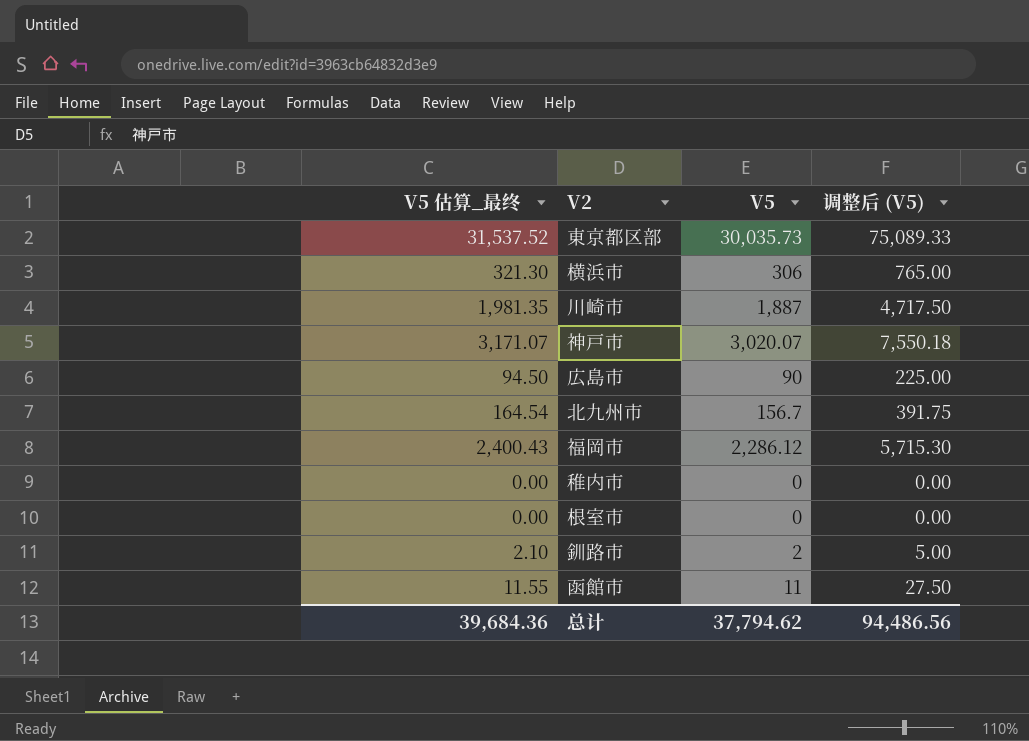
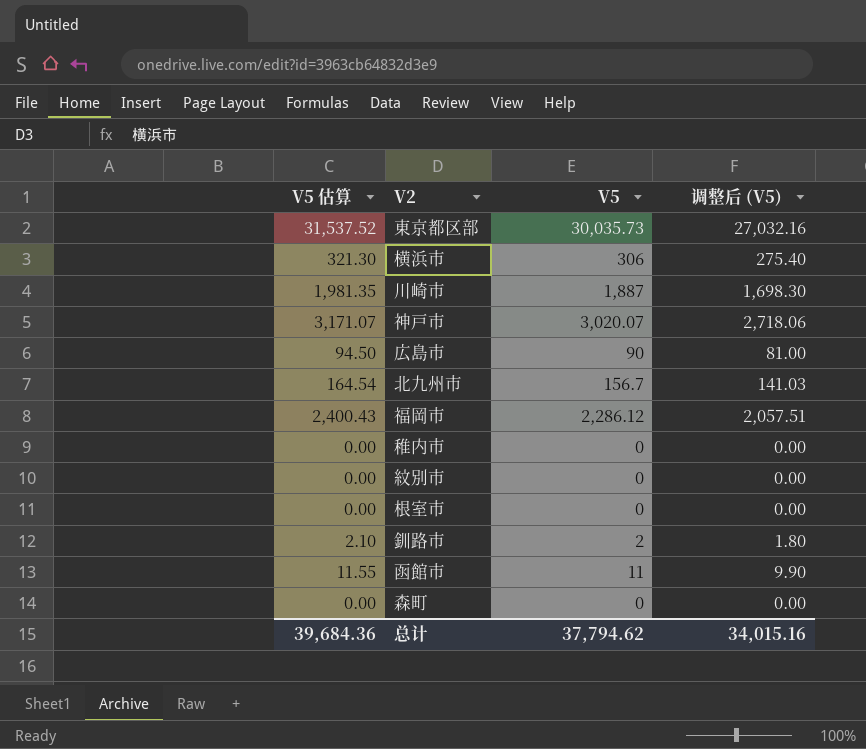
column name: V5 估算_最终 -> V5 估算
column 调整后 (V5) | formula: [V5] * 2.5 -> [V5] * 0.9
row 紋別市: none -> 0.00 | 0 | 0.00
row 森町: none -> 0.00 | 0 | 0.00
总计 | 调整后 (V5): 94,486.56 -> 34,015.16

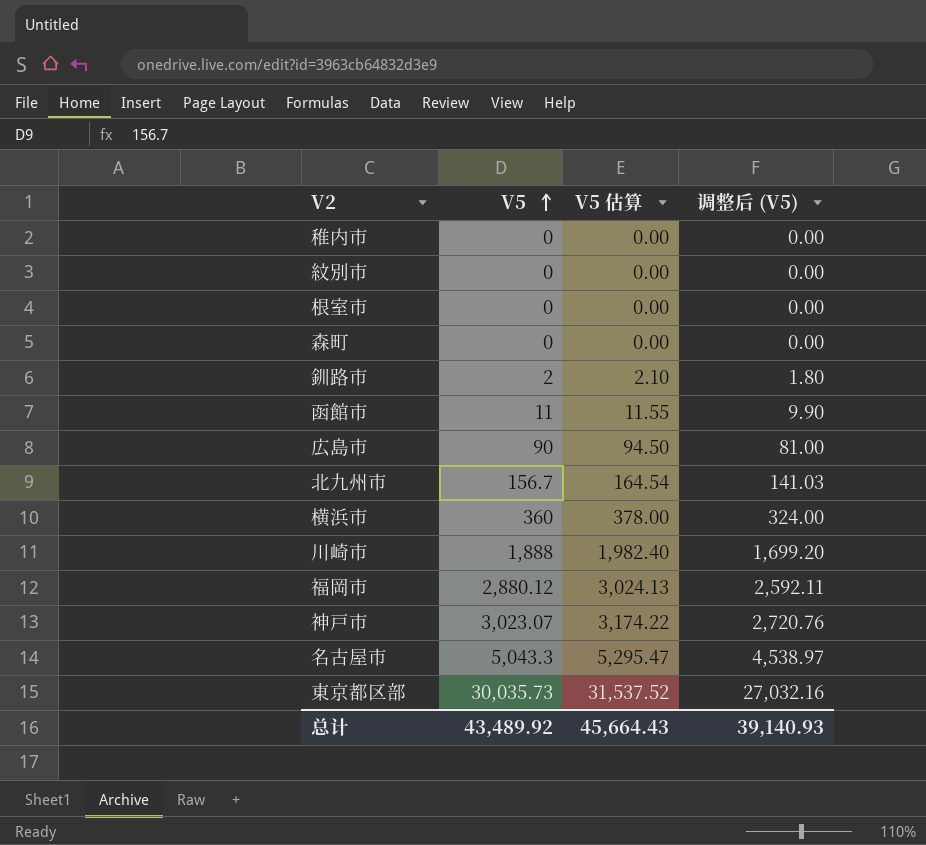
row order: none -> V5 ascending
column V5 估算 | position: 1 -> 3
横浜市 | V5: 306 -> 360
横浜市 | V5 估算: 321.30 -> 378.00
横浜市 | 调整后 (V5): 275.40 -> 324.00
川崎市 | V5: 1,887 -> 1,888
川崎市 | V5 估算: 1,981.35 -> 1,982.40
川崎市 | 调整后 (V5): 1,698.30 -> 1,699.20
福岡市 | V5: 2,286.12 -> 2,880.12
福岡市 | V5 估算: 2,400.43 -> 3,024.13
福岡市 | 调整后 (V5): 2,057.51 -> 2,592.11
神戸市 | V5: 3,020.07 -> 3,023.07
神戸市 | V5 估算: 3,171.07 -> 3,174.22
神戸市 | 调整后 (V5): 2,718.06 -> 2,720.76
row 名古屋市: none -> 5,043.3 | 5,295.47 | 4,538.97
总计 | V5: 37,794.62 -> 43,489.92
总计 | V5 估算: 39,684.36 -> 45,664.43
总计 | 调整后 (V5): 34,015.16 -> 39,140.93

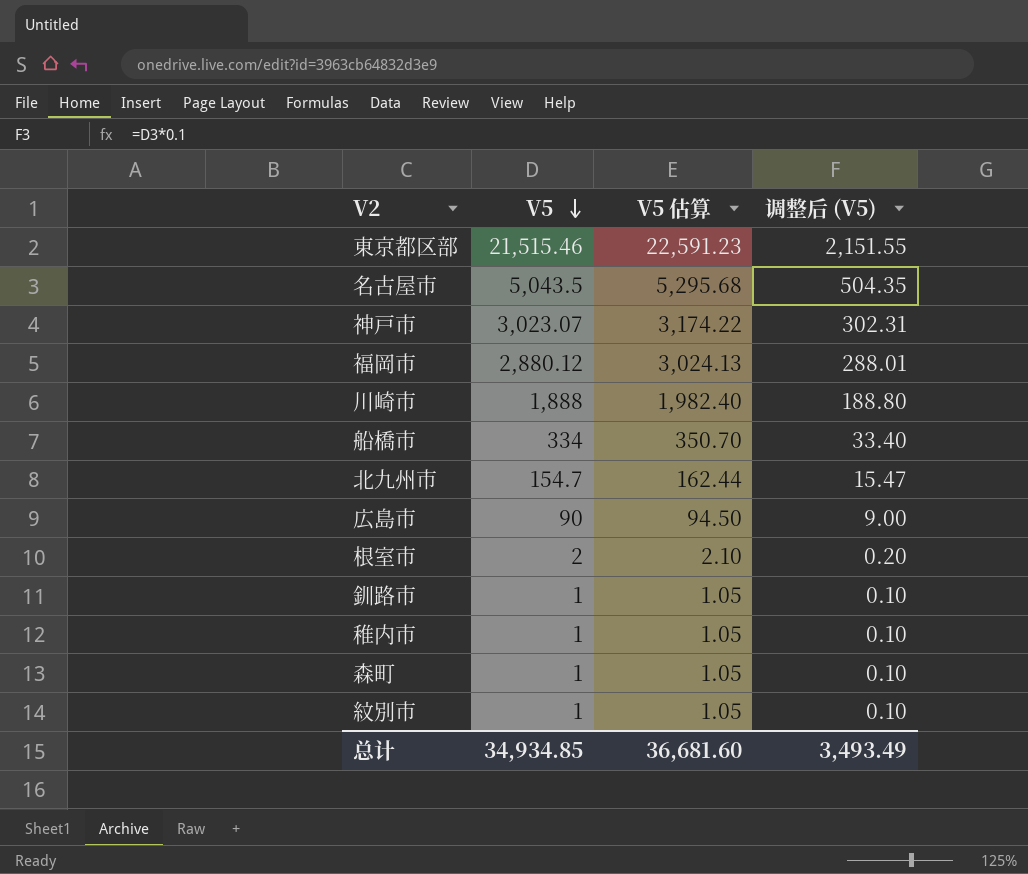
row order: V5 ascending -> V5 descending
column 调整后 (V5) | formula: [V5] * 0.9 -> [V5] * 0.1
row 函館市: 11 | 11.55 | 9.90 -> none
row 横浜市: 360 | 378.00 | 324.00 -> none
東京都区部 | V5: 30,035.73 -> 21,515.46
東京都区部 | V5 估算: 31,537.52 -> 22,591.23
名古屋市 | V5: 5,043.3 -> 5,043.5
名古屋市 | V5 估算: 5,295.47 -> 5,295.68
row 船橋市: none -> 334 | 350.70 | 33.40
北九州市 | V5: 156.7 -> 154.7
北九州市 | V5 估算: 164.54 -> 162.44
根室市 | V5: 0 -> 2
根室市 | V5 估算: 0.00 -> 2.10
釧路市 | V5: 2 -> 1
釧路市 | V5 估算: 2.10 -> 1.05
稚内市 | V5: 0 -> 1
稚内市 | V5 估算: 0.00 -> 1.05
森町 | V5: 0 -> 1
森町 | V5 估算: 0.00 -> 1.05
紋別市 | V5: 0 -> 1
紋別市 | V5 估算: 0.00 -> 1.05
总计 | V5: 43,489.92 -> 34,934.85
总计 | V5 估算: 45,664.43 -> 36,681.60
总计 | 调整后 (V5): 39,140.93 -> 3,493.49

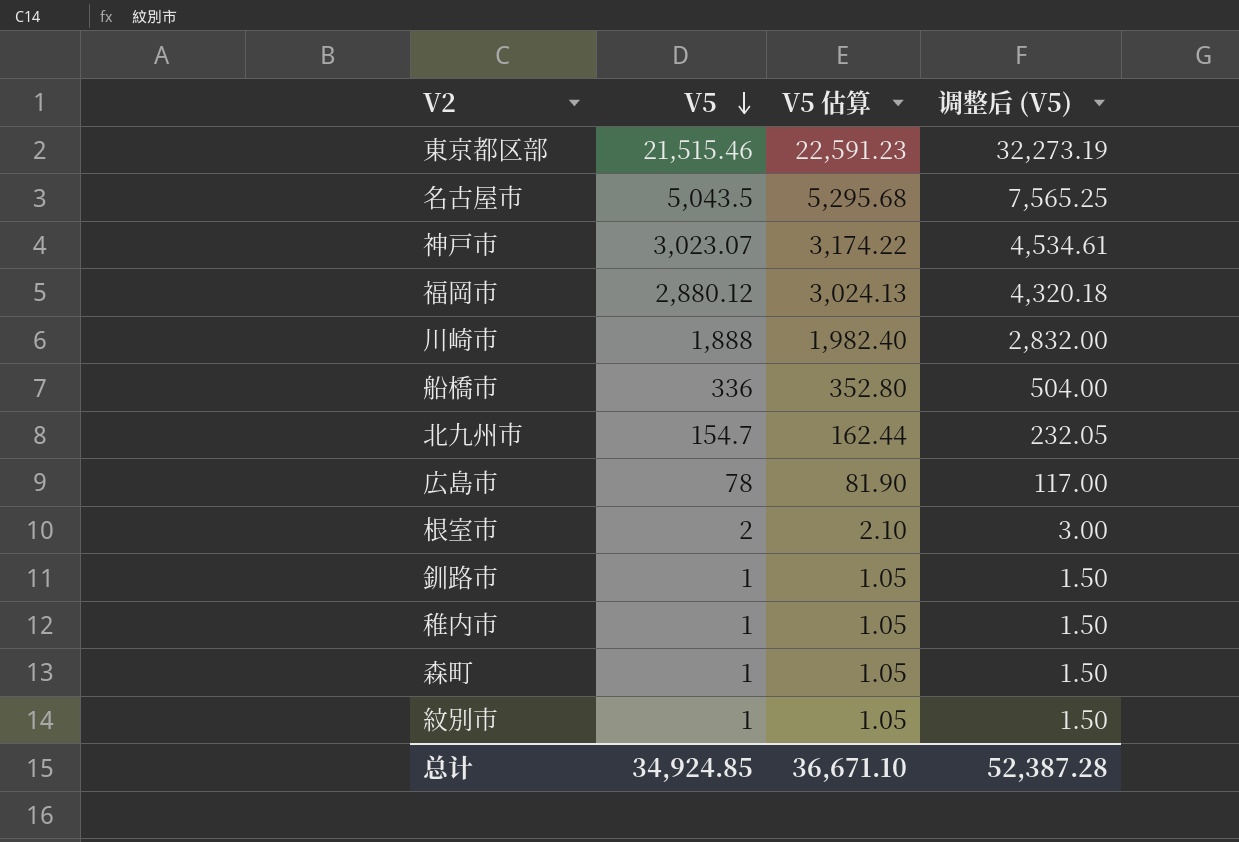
column 调整后 (V5) | formula: [V5] * 0.1 -> [V5] * 1.5
船橋市 | V5: 334 -> 336
船橋市 | V5 估算: 350.70 -> 352.80
広島市 | V5: 90 -> 78
広島市 | V5 估算: 94.50 -> 81.90
总计 | V5: 34,934.85 -> 34,924.85
总计 | V5 估算: 36,681.60 -> 36,671.10
总计 | 调整后 (V5): 3,493.49 -> 52,387.28

